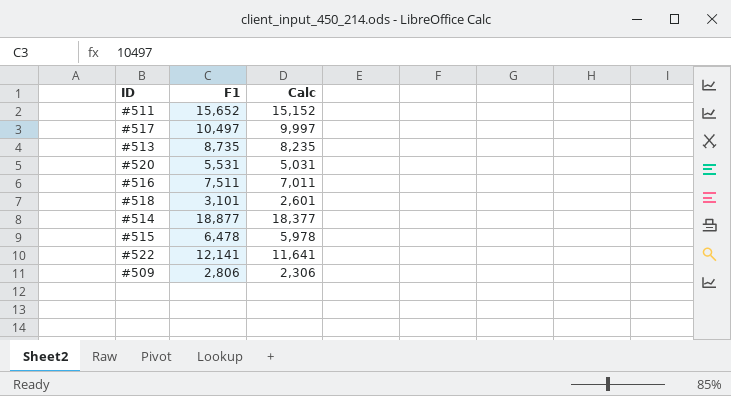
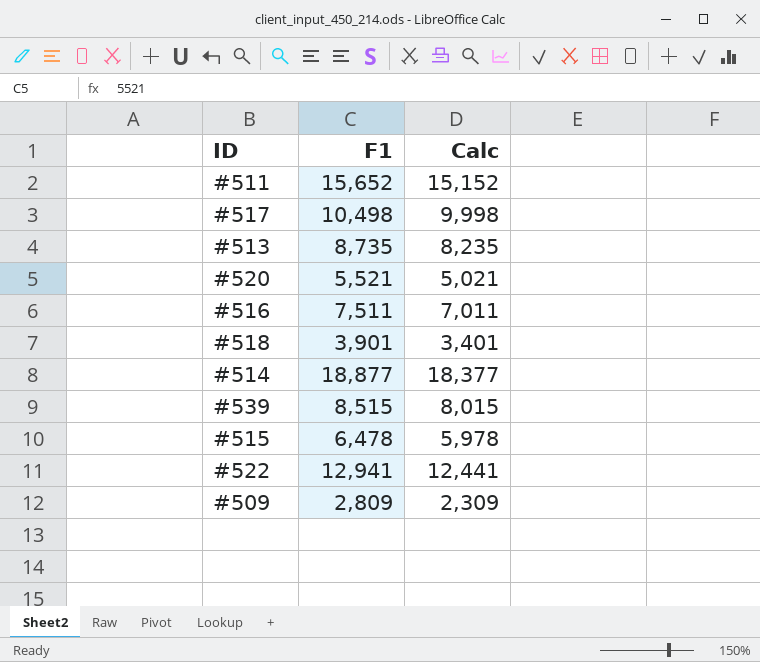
#517 | F1: 10,497 -> 10,498
#517 | Calc: 9,997 -> 9,998
#520 | F1: 5,531 -> 5,521
#520 | Calc: 5,031 -> 5,021
#518 | F1: 3,101 -> 3,901
#518 | Calc: 2,601 -> 3,401
row #539: none -> 8,515 | 8,015
#522 | F1: 12,141 -> 12,941
#522 | Calc: 11,641 -> 12,441
#509 | F1: 2,806 -> 2,809
#509 | Calc: 2,306 -> 2,309

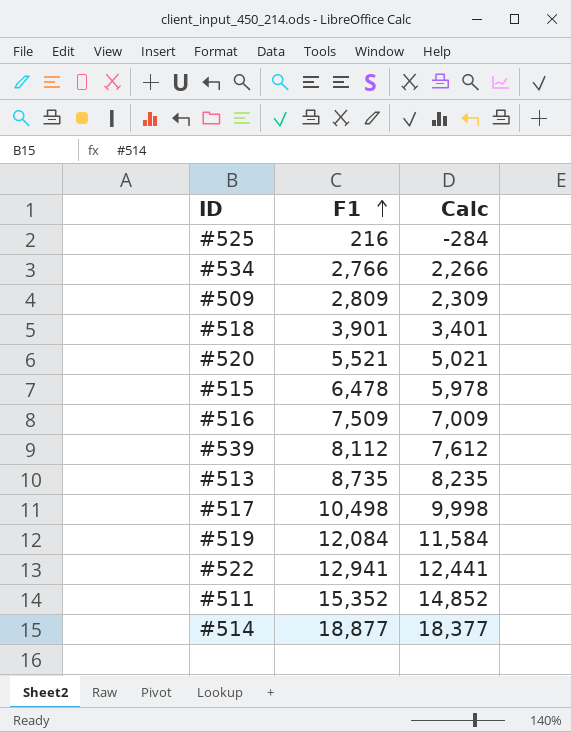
row order: none -> F1 ascending
row #525: none -> 216 | -284
row #534: none -> 2,766 | 2,266
#516 | F1: 7,511 -> 7,509
#516 | Calc: 7,011 -> 7,009
#539 | F1: 8,515 -> 8,112
#539 | Calc: 8,015 -> 7,612
row #519: none -> 12,084 | 11,584
#511 | F1: 15,652 -> 15,352
#511 | Calc: 15,152 -> 14,852

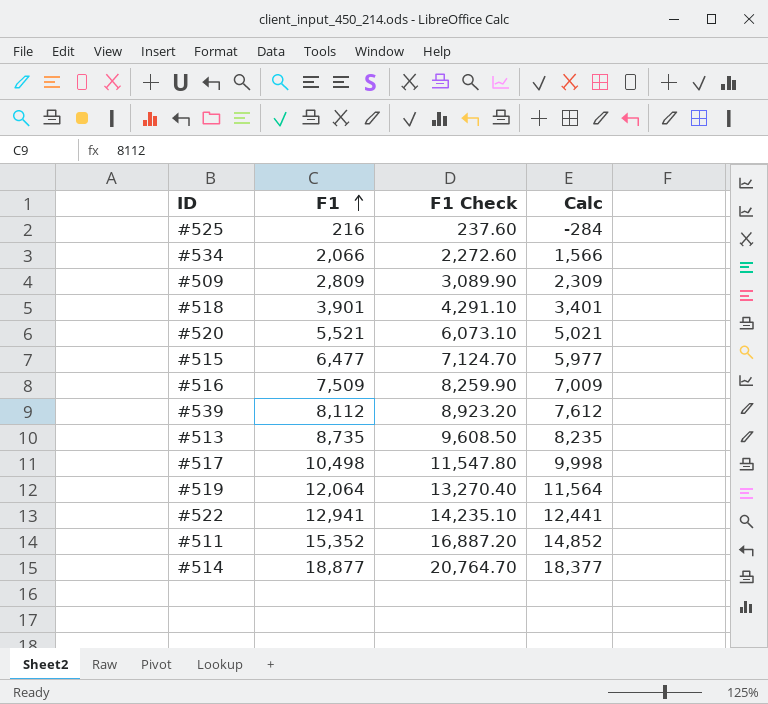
column F1 Check | formula: none -> [F1] * 1.1
#534 | F1: 2,766 -> 2,066
#534 | Calc: 2,266 -> 1,566
#515 | F1: 6,478 -> 6,477
#515 | Calc: 5,978 -> 5,977
#519 | F1: 12,084 -> 12,064
#519 | Calc: 11,584 -> 11,564

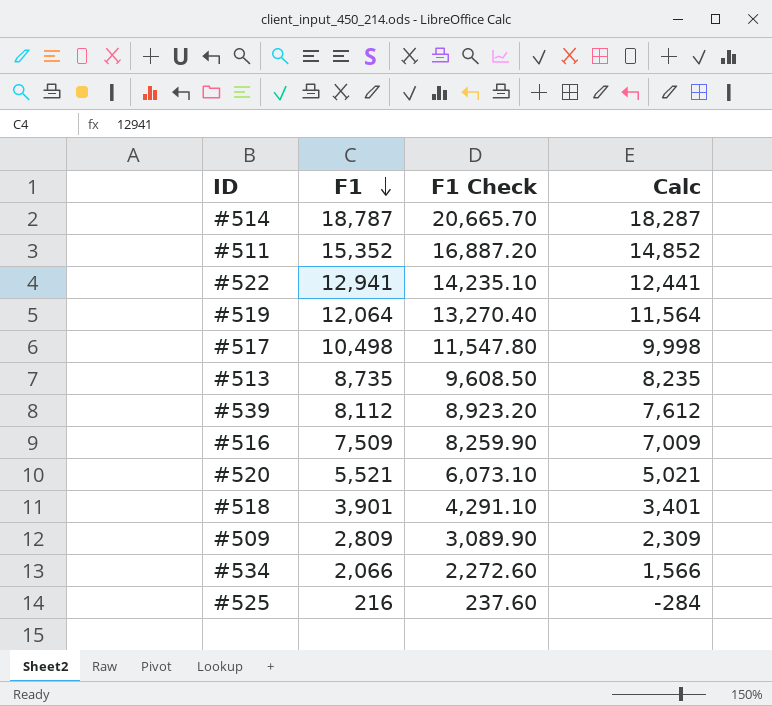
row order: F1 ascending -> F1 descending
row #515: 6,477 | 7,124.70 | 5,977 -> none
#514 | F1: 18,877 -> 18,787
#514 | F1 Check: 20,764.70 -> 20,665.70
#514 | Calc: 18,377 -> 18,287

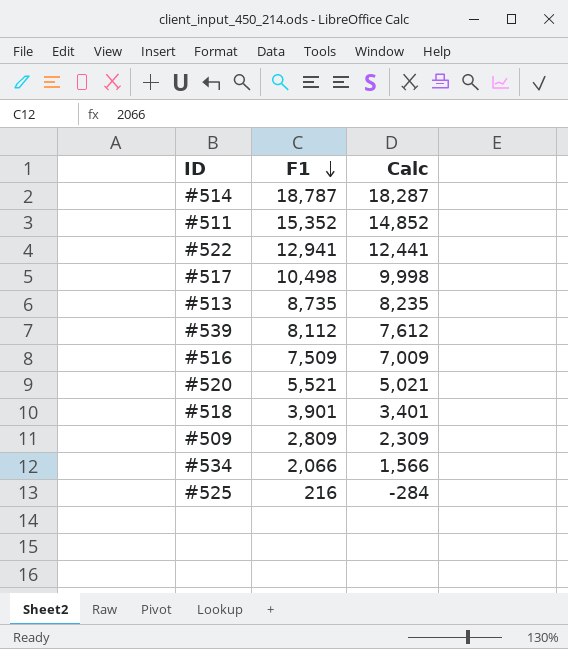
column F1 Check | formula: [F1] * 1.1 -> none
row #519: 12,064 | 13,270.40 | 11,564 -> none

